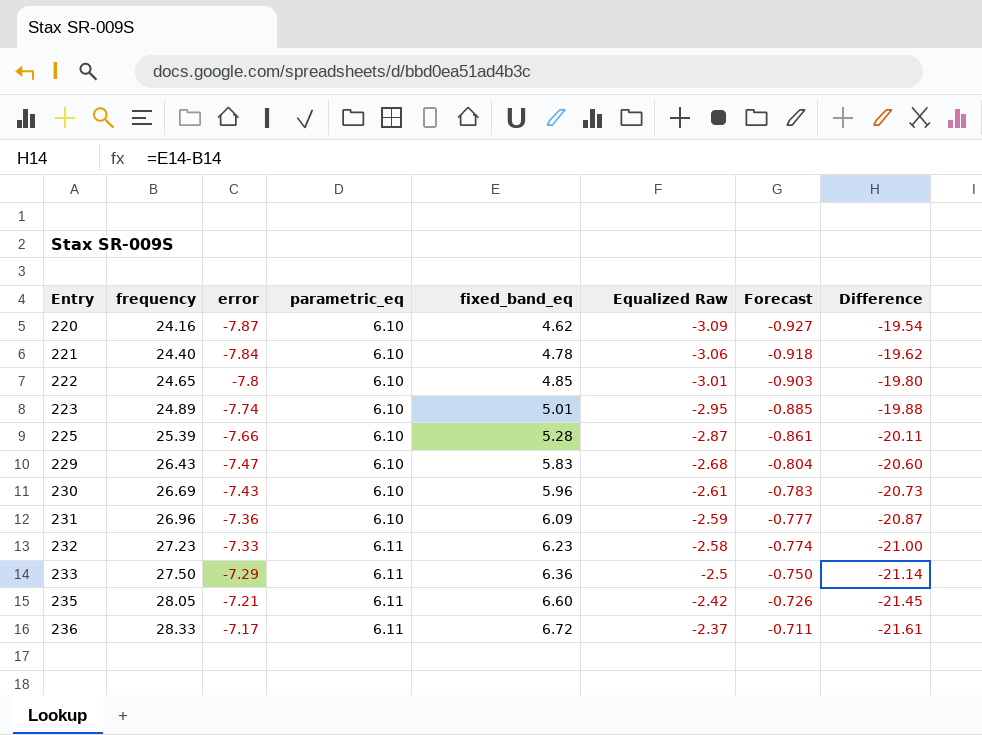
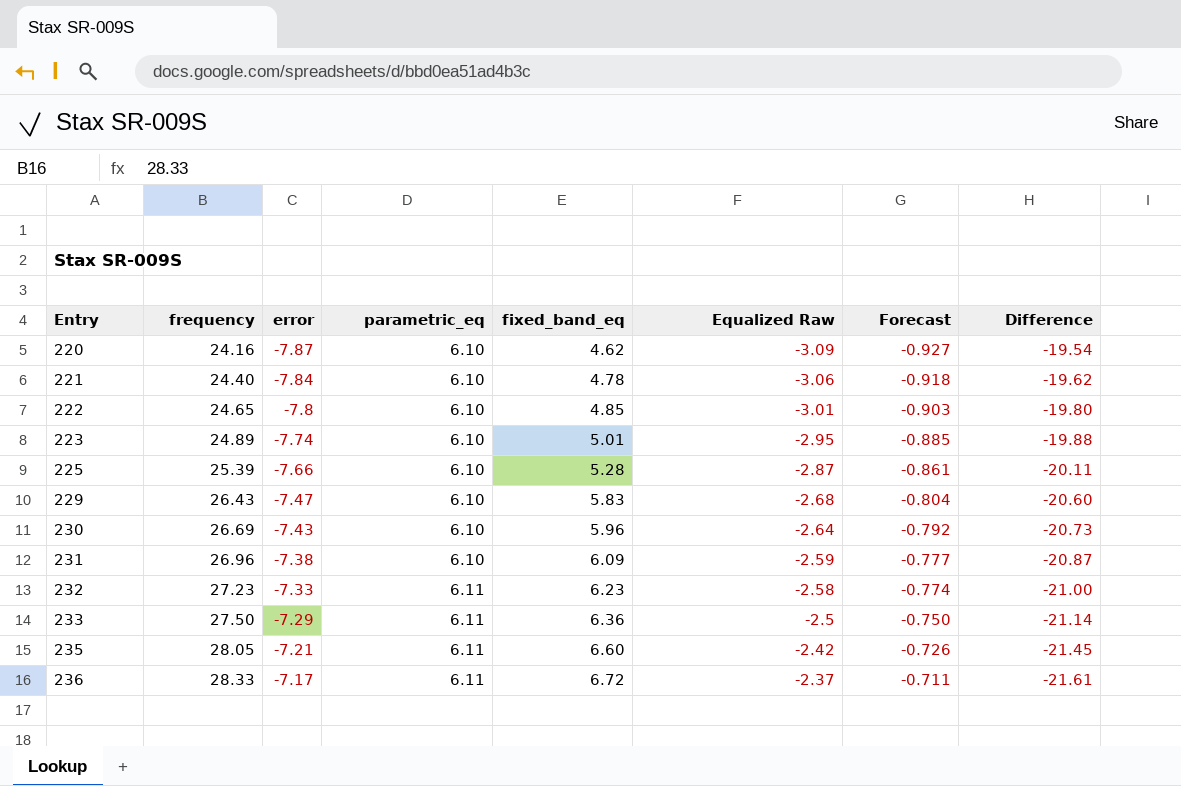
230 | Equalized Raw: -2.61 -> -2.64
230 | Forecast: -0.783 -> -0.792
231 | error: -7.36 -> -7.38

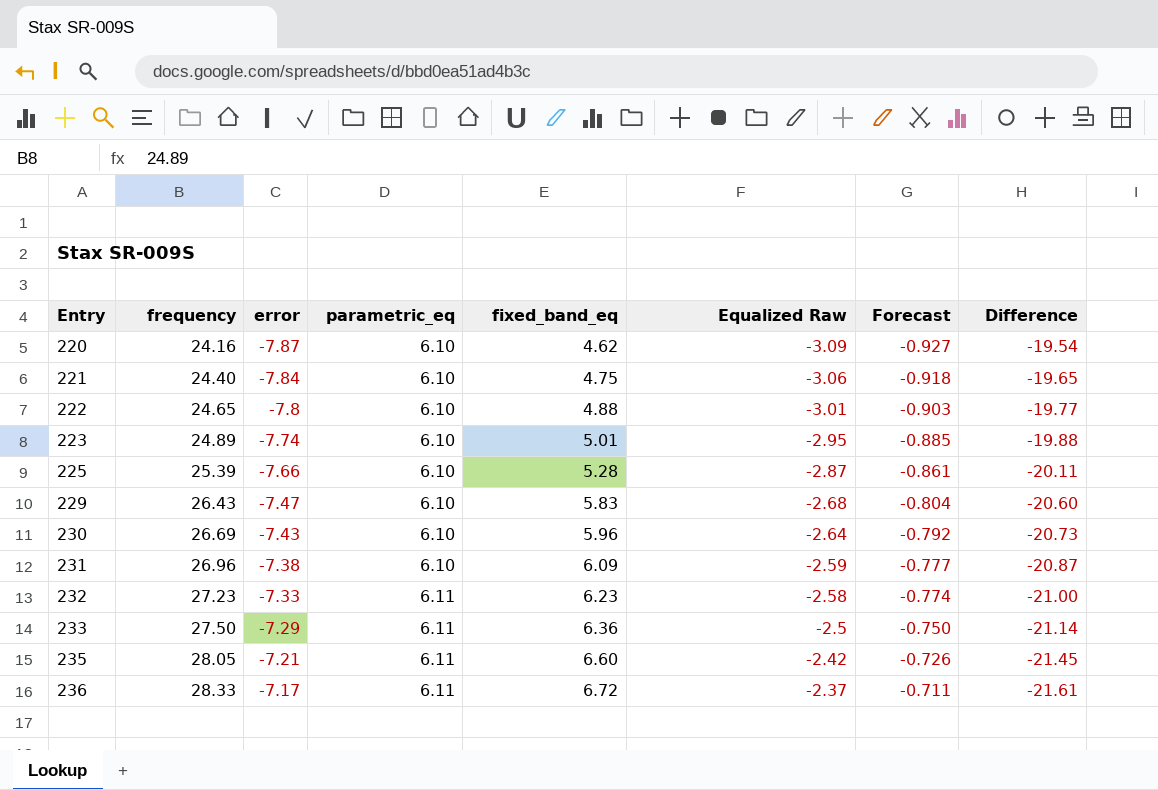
221 | fixed_band_eq: 4.78 -> 4.75
221 | Difference: -19.62 -> -19.65
222 | fixed_band_eq: 4.85 -> 4.88
222 | Difference: -19.80 -> -19.77

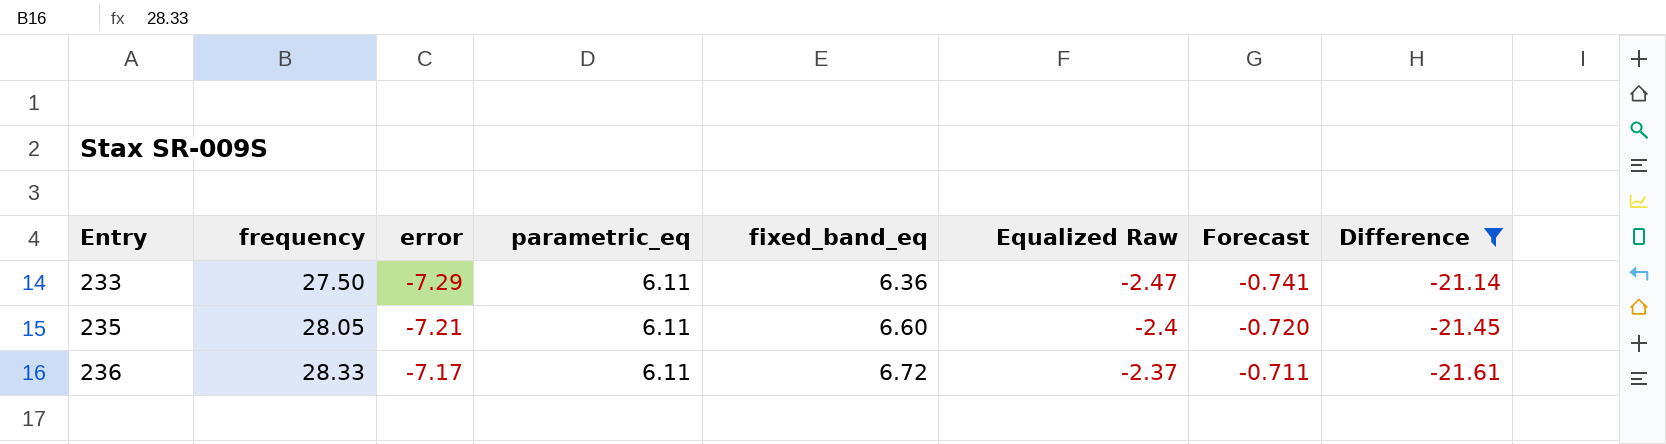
filter: none -> Difference <= -21.14
233 | Equalized Raw: -2.5 -> -2.47
233 | Forecast: -0.750 -> -0.741
235 | Equalized Raw: -2.42 -> -2.4
235 | Forecast: -0.726 -> -0.720

